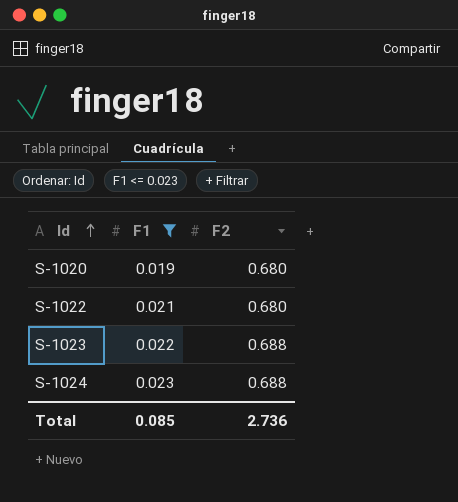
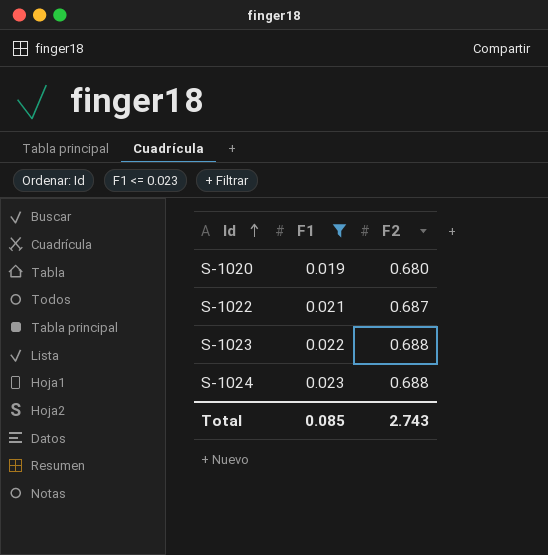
S-1022 | F2: 0.680 -> 0.687
Total | F2: 2.736 -> 2.743

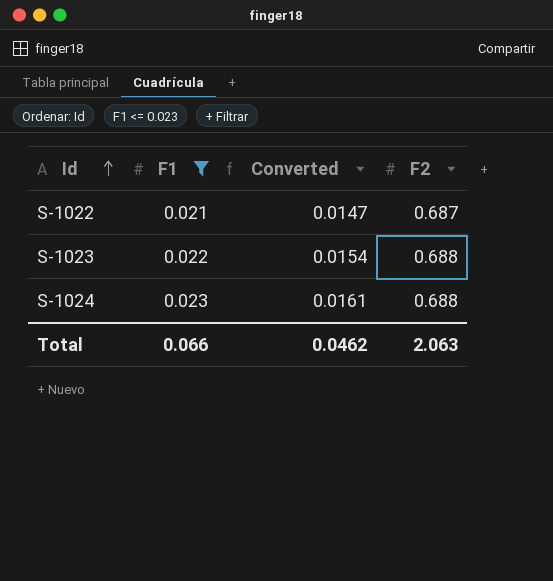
column Converted | formula: none -> [F1] * 0.7
row S-1020: 0.019 | 0.680 -> none
Total | F1: 0.085 -> 0.066
Total | F2: 2.743 -> 2.063

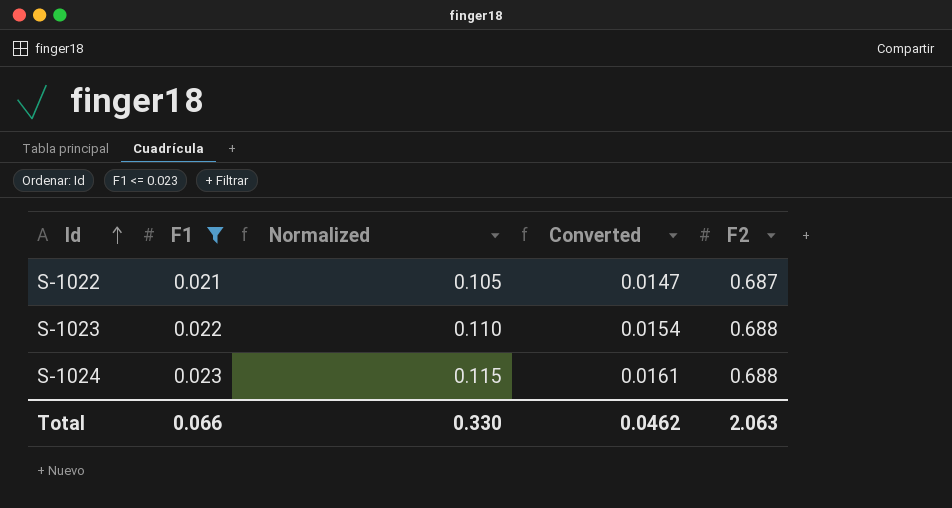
column Normalized | formula: none -> [F1] * 5

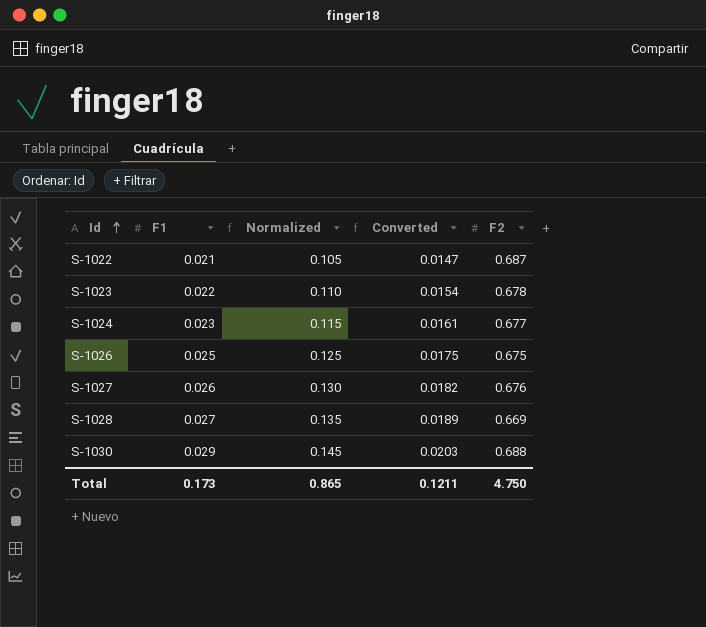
filter: F1 <= 0.023 -> none
S-1023 | F2: 0.688 -> 0.678
S-1024 | F2: 0.688 -> 0.677
Total | F1: 0.066 -> 0.173
Total | Normalized: 0.330 -> 0.865
Total | Converted: 0.0462 -> 0.1211
Total | F2: 2.063 -> 4.750

